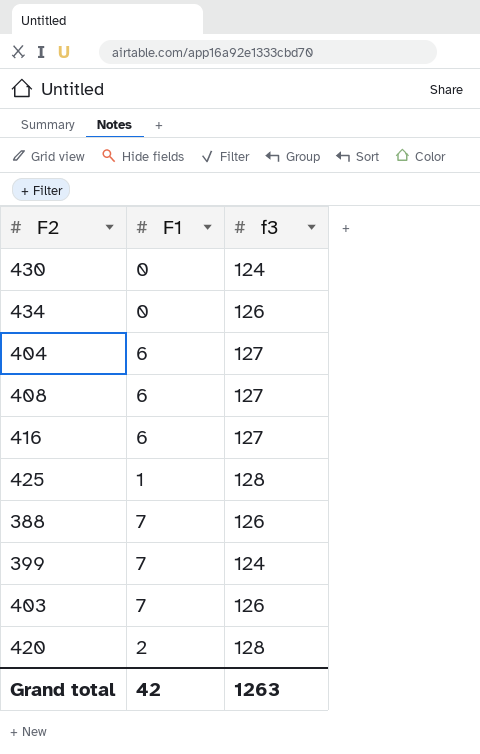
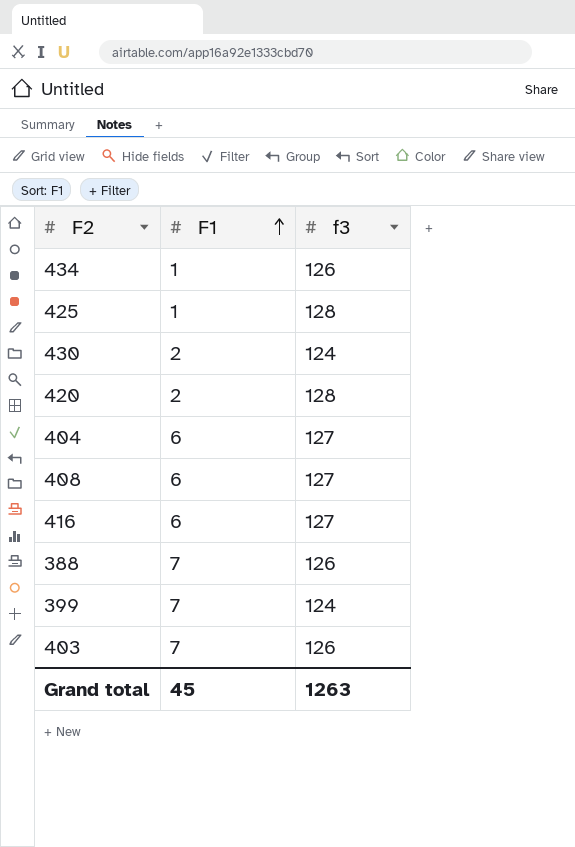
row order: none -> F1 ascending
434 | F1: 0 -> 1
430 | F1: 0 -> 2
Grand total | F1: 42 -> 45

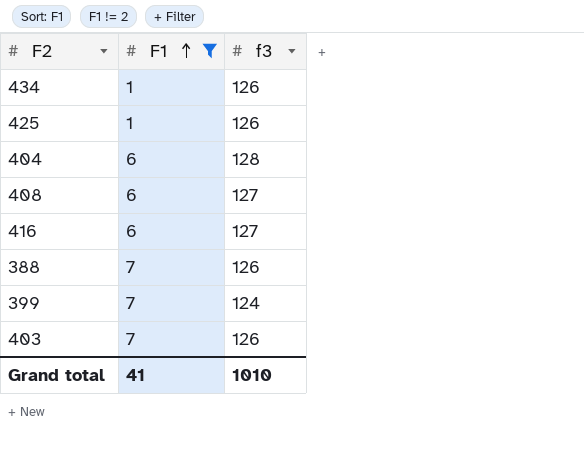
filter: none -> F1 != 2
425 | f3: 128 -> 126
404 | f3: 127 -> 128
Grand total | F1: 45 -> 41
Grand total | f3: 1263 -> 1010

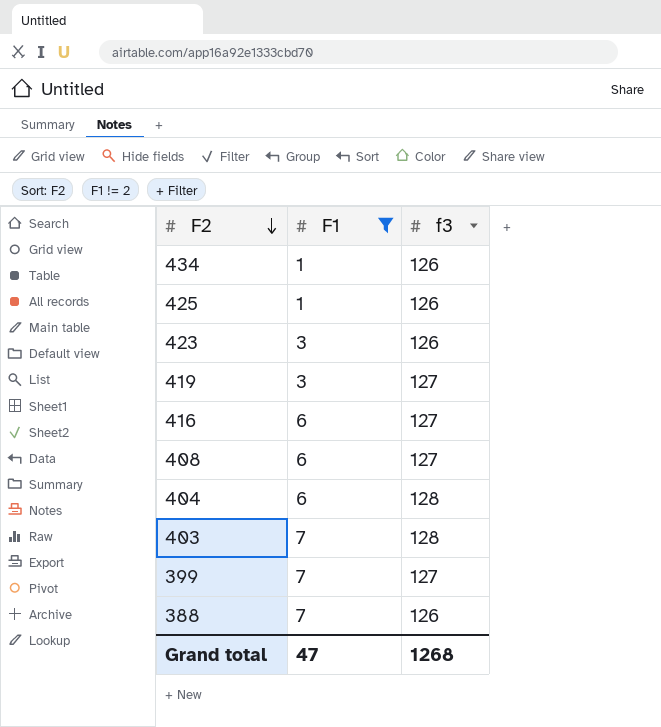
row order: F1 ascending -> F2 descending
row 423: none -> 3 | 126
row 419: none -> 3 | 127
403 | f3: 126 -> 128
399 | f3: 124 -> 127
Grand total | F1: 41 -> 47
Grand total | f3: 1010 -> 1268

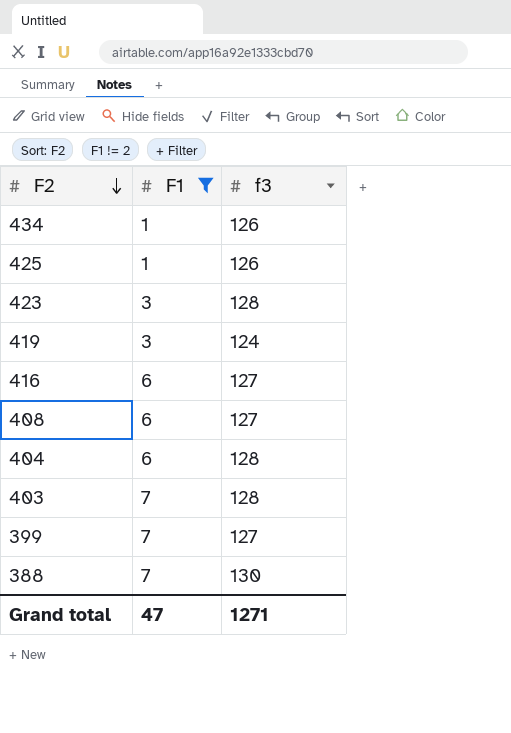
423 | f3: 126 -> 128
419 | f3: 127 -> 124
388 | f3: 126 -> 130
Grand total | f3: 1268 -> 1271

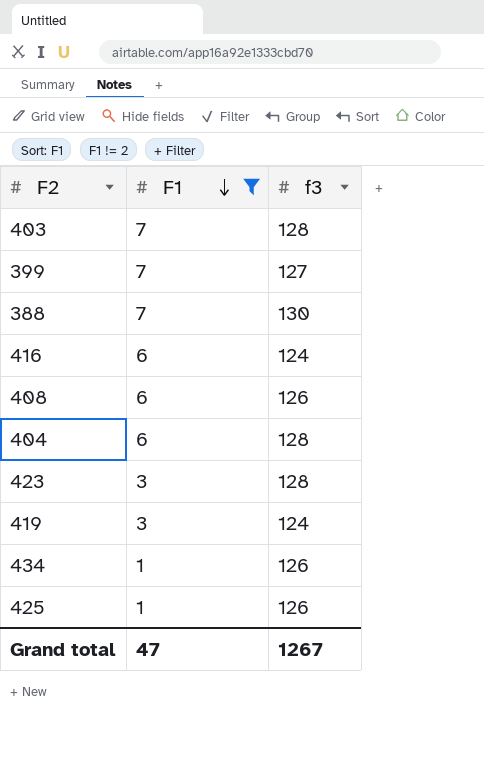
row order: F2 descending -> F1 descending
416 | f3: 127 -> 124
408 | f3: 127 -> 126
Grand total | f3: 1271 -> 1267

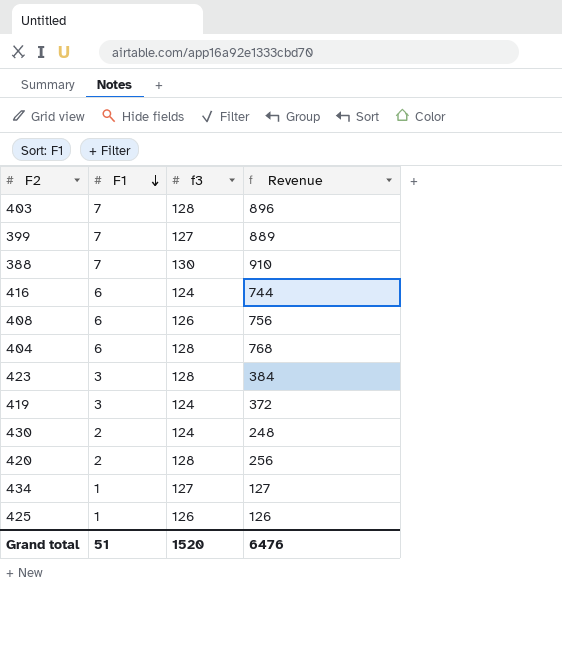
filter: F1 != 2 -> none
column Revenue | formula: none -> [F1] * [f3]
434 | f3: 126 -> 127
Grand total | F1: 47 -> 51
Grand total | f3: 1267 -> 1520

